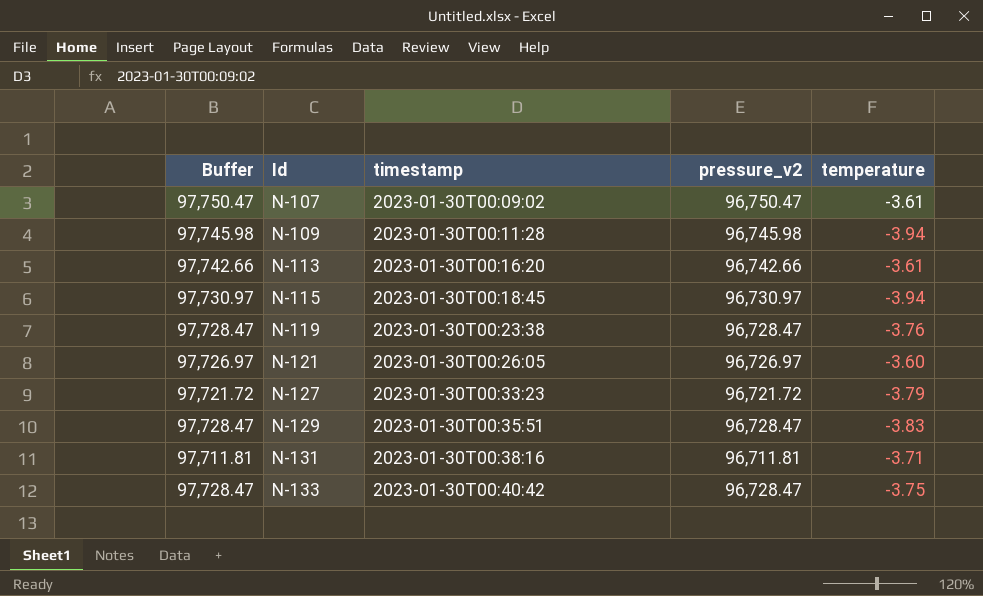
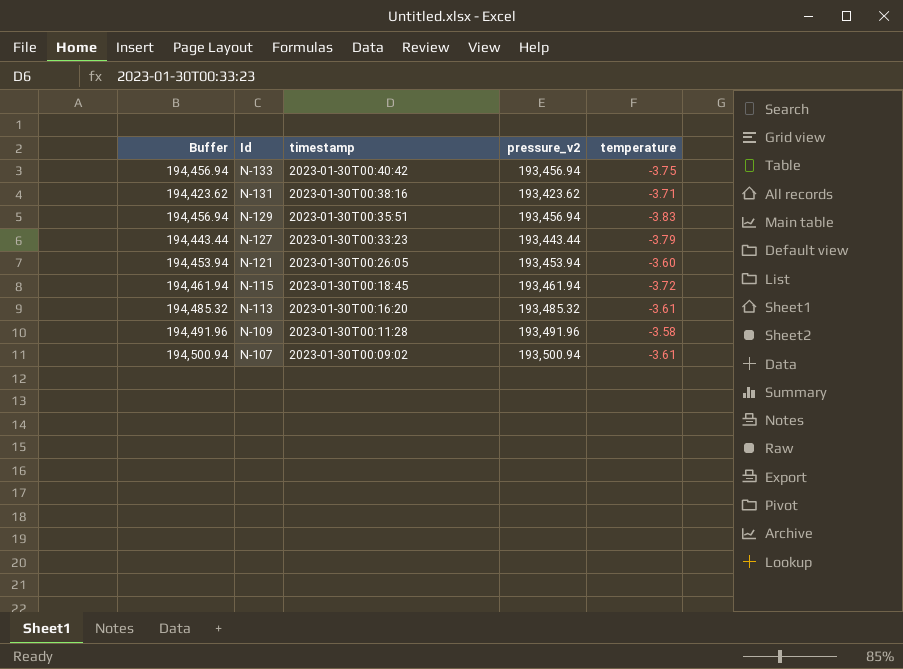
row order: Id ascending -> Id descending
row N-119: 97,728.47 | 2023-01-30T00:23:38 | 96,728.47 | -3.76 -> none
N-133 | Buffer: 97,728.47 -> 194,456.94
N-133 | pressure_v2: 96,728.47 -> 193,456.94
N-131 | Buffer: 97,711.81 -> 194,423.62
N-131 | pressure_v2: 96,711.81 -> 193,423.62
N-129 | Buffer: 97,728.47 -> 194,456.94
N-129 | pressure_v2: 96,728.47 -> 193,456.94
N-127 | Buffer: 97,721.72 -> 194,443.44
N-127 | pressure_v2: 96,721.72 -> 193,443.44
N-121 | Buffer: 97,726.97 -> 194,453.94
N-121 | pressure_v2: 96,726.97 -> 193,453.94
N-115 | Buffer: 97,730.97 -> 194,461.94
N-115 | pressure_v2: 96,730.97 -> 193,461.94
N-115 | temperature: -3.94 -> -3.72
N-113 | Buffer: 97,742.66 -> 194,485.32
N-113 | pressure_v2: 96,742.66 -> 193,485.32
N-109 | Buffer: 97,745.98 -> 194,491.96
N-109 | pressure_v2: 96,745.98 -> 193,491.96
N-109 | temperature: -3.94 -> -3.58
N-107 | Buffer: 97,750.47 -> 194,500.94
N-107 | pressure_v2: 96,750.47 -> 193,500.94

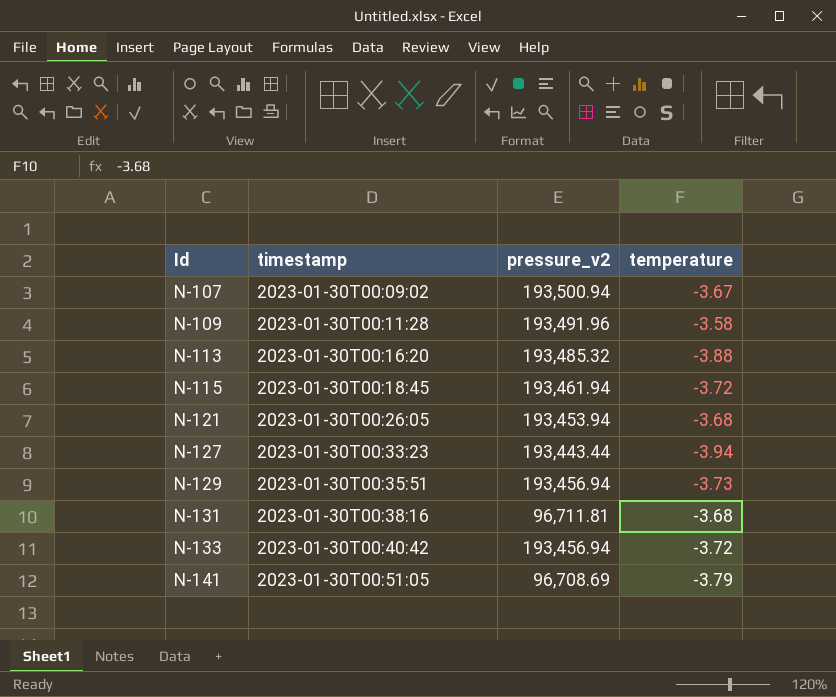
row order: Id descending -> Id ascending
column Buffer | formula: [pressure_v2] + 1000 -> none
N-107 | temperature: -3.61 -> -3.67
N-113 | temperature: -3.61 -> -3.88
N-121 | temperature: -3.60 -> -3.68
N-127 | temperature: -3.79 -> -3.94
N-129 | temperature: -3.83 -> -3.73
N-131 | pressure_v2: 193,423.62 -> 96,711.81
N-131 | temperature: -3.71 -> -3.68
N-133 | temperature: -3.75 -> -3.72
row N-141: none -> 2023-01-30T00:51:05 | 96,708.69 | -3.79

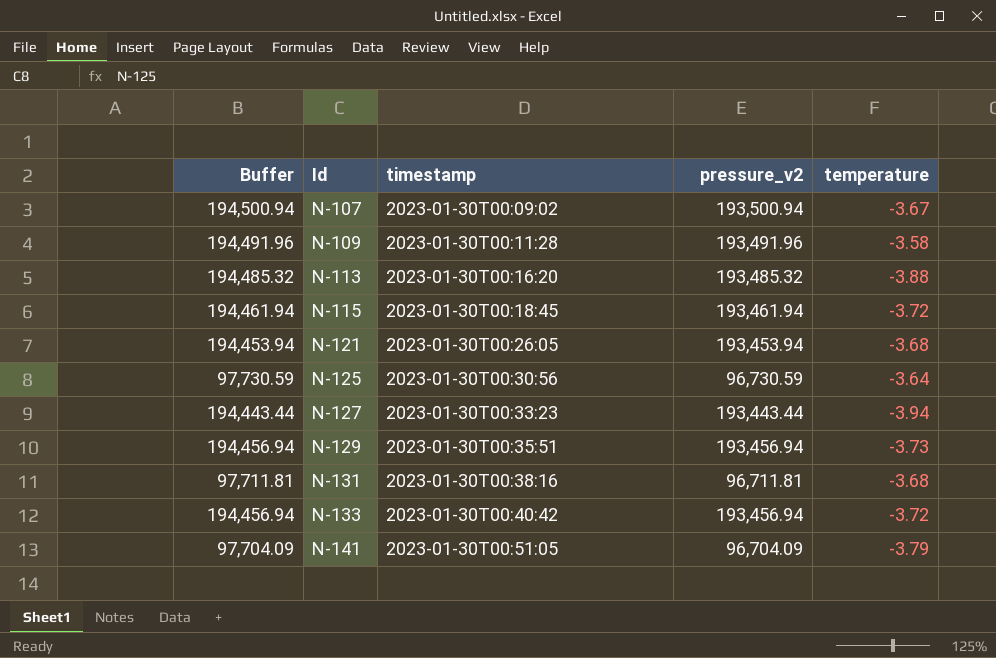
column Buffer | formula: none -> [pressure_v2] + 1000
row N-125: none -> 97,730.59 | 2023-01-30T00:30:56 | 96,730.59 | -3.64
N-141 | pressure_v2: 96,708.69 -> 96,704.09

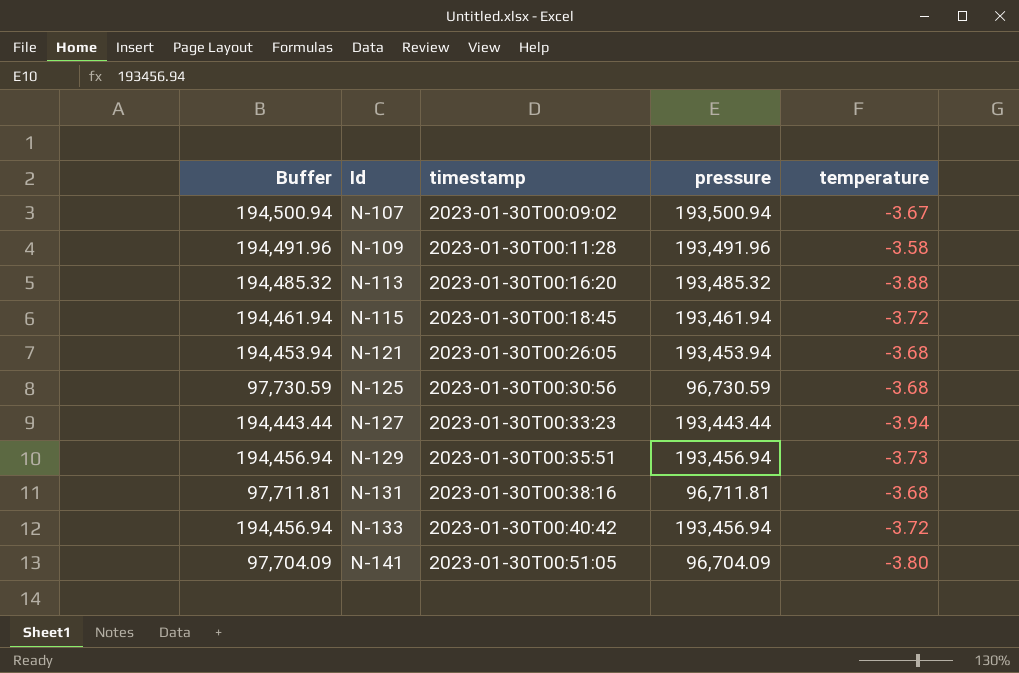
column name: pressure_v2 -> pressure
N-125 | temperature: -3.64 -> -3.68
N-141 | temperature: -3.79 -> -3.80

